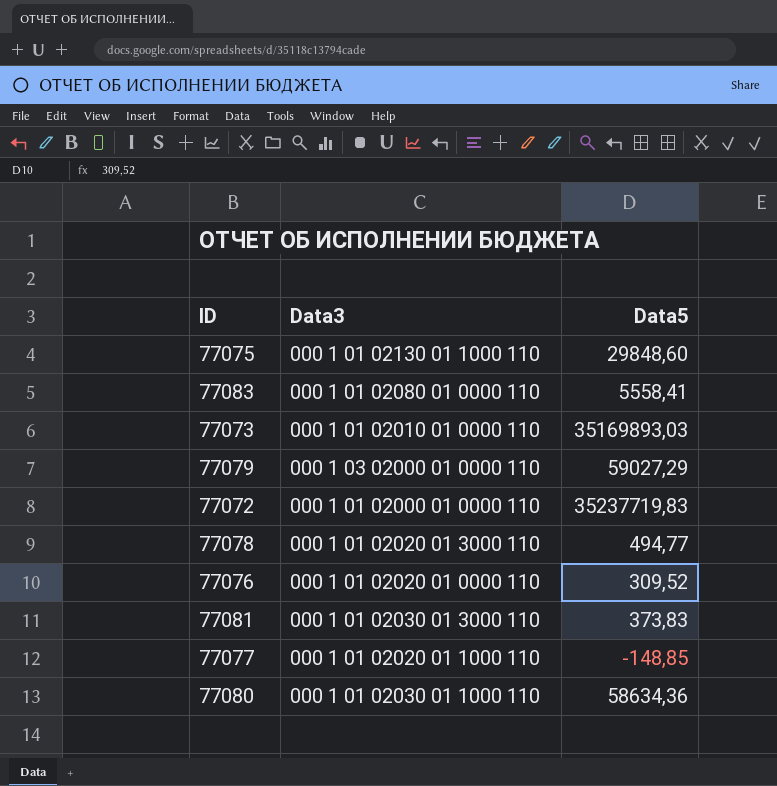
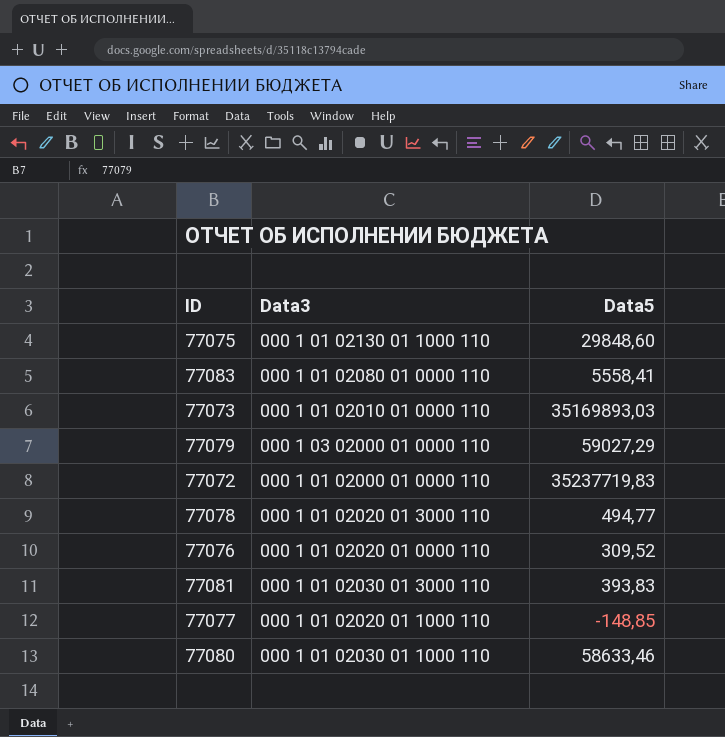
77081 | Data5: 373,83 -> 393,83
77080 | Data5: 58634,36 -> 58633,46

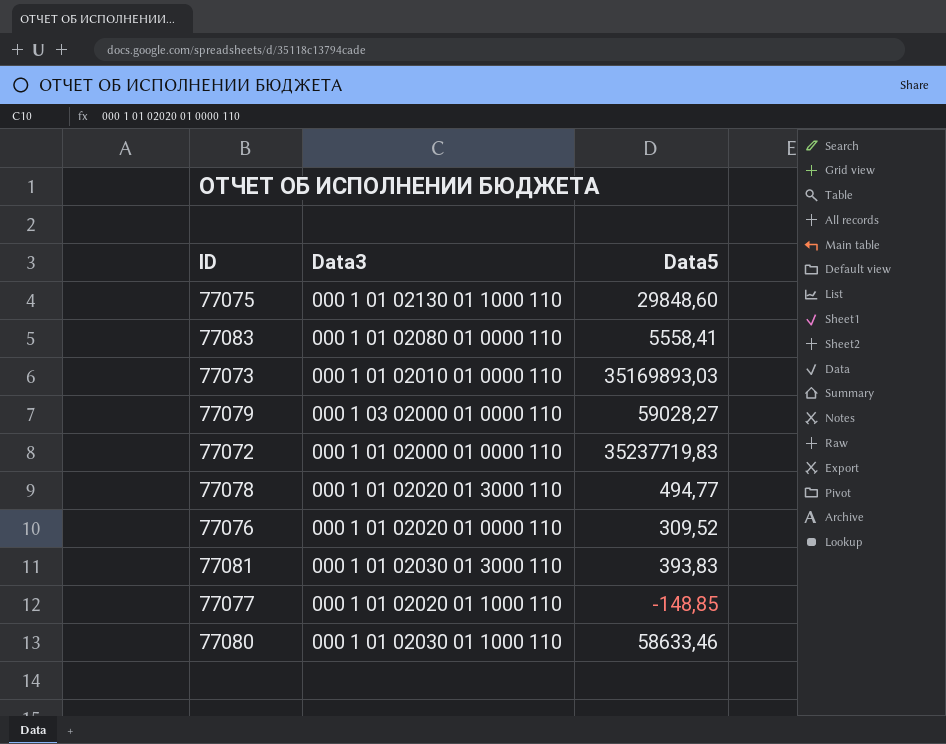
77079 | Data5: 59027,29 -> 59028,27

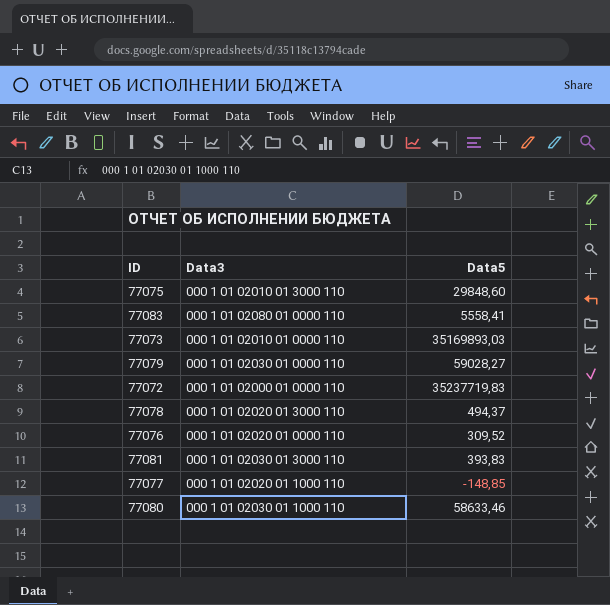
77075 | Data3: 000 1 01 02130 01 1000 110 -> 000 1 01 02010 01 3000 110
77079 | Data3: 000 1 03 02000 01 0000 110 -> 000 1 01 02030 01 0000 110
77078 | Data5: 494,77 -> 494,37

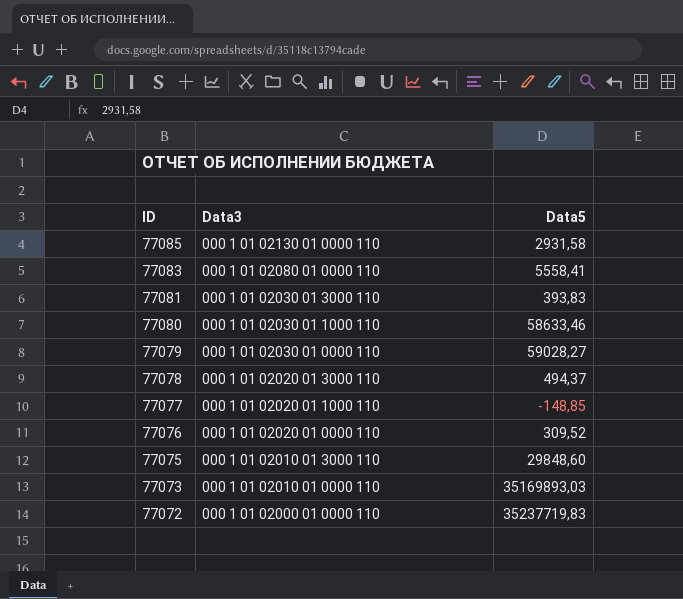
row order: none -> ID descending
row 77085: none -> 000 1 01 02130 01 0000 110 | 2931,58

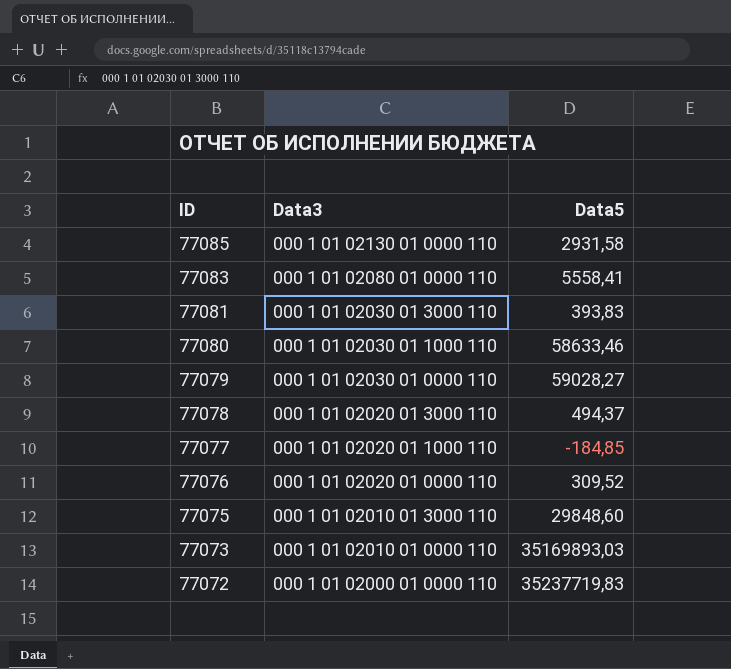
77077 | Data5: -148,85 -> -184,85

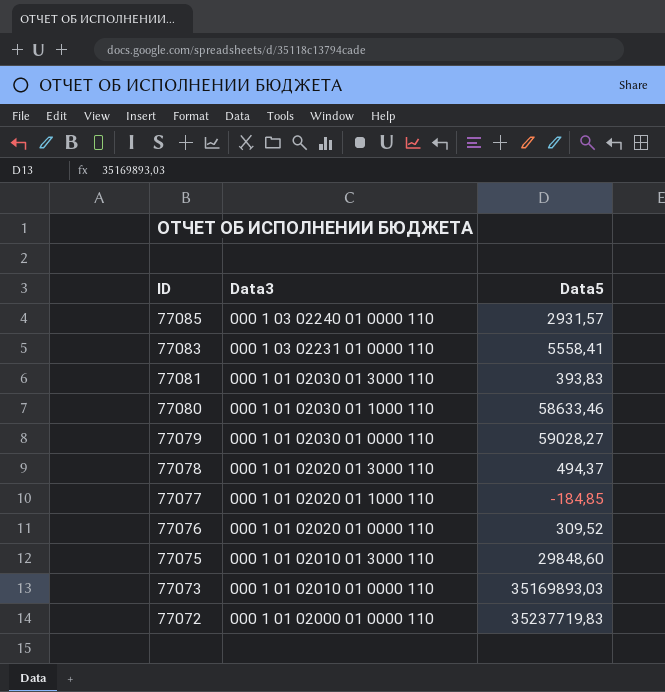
77085 | Data3: 000 1 01 02130 01 0000 110 -> 000 1 03 02240 01 0000 110
77085 | Data5: 2931,58 -> 2931,57
77083 | Data3: 000 1 01 02080 01 0000 110 -> 000 1 03 02231 01 0000 110

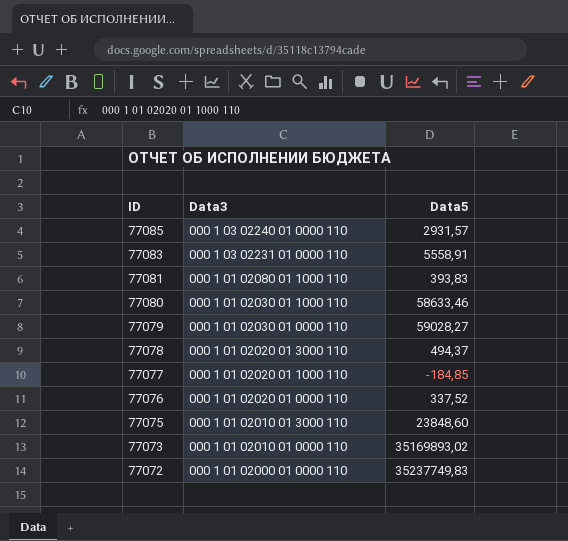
77083 | Data5: 5558,41 -> 5558,91
77081 | Data3: 000 1 01 02030 01 3000 110 -> 000 1 01 02080 01 1000 110
77076 | Data5: 309,52 -> 337,52
77075 | Data5: 29848,60 -> 23848,60
77073 | Data5: 35169893,03 -> 35169893,02
77072 | Data5: 35237719,83 -> 35237749,83

